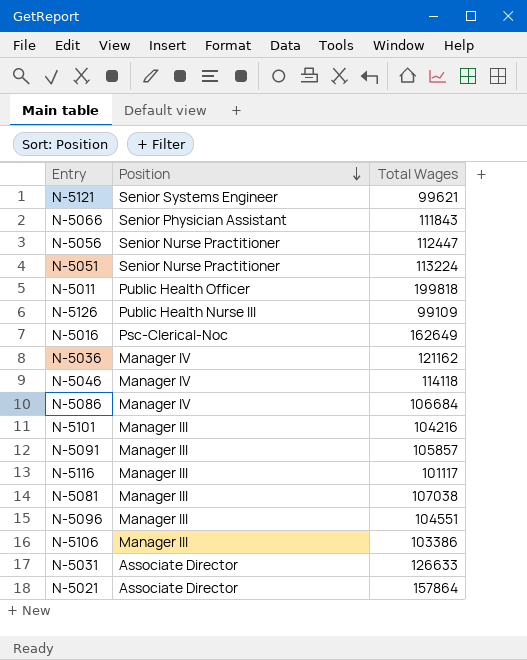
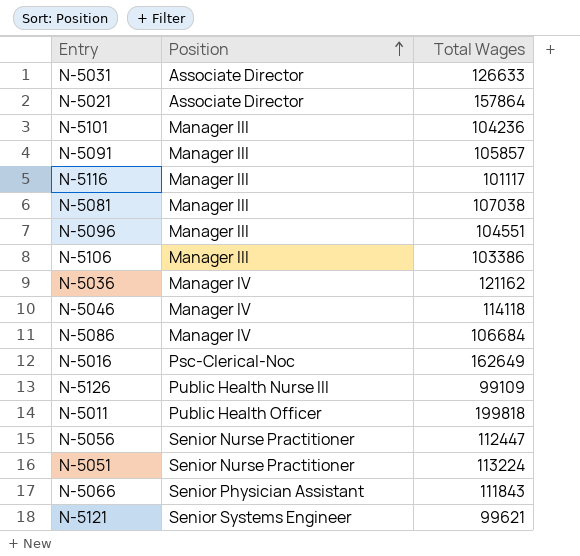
row order: Position descending -> Position ascending
N-5101 | Total Wages: 104216 -> 104236

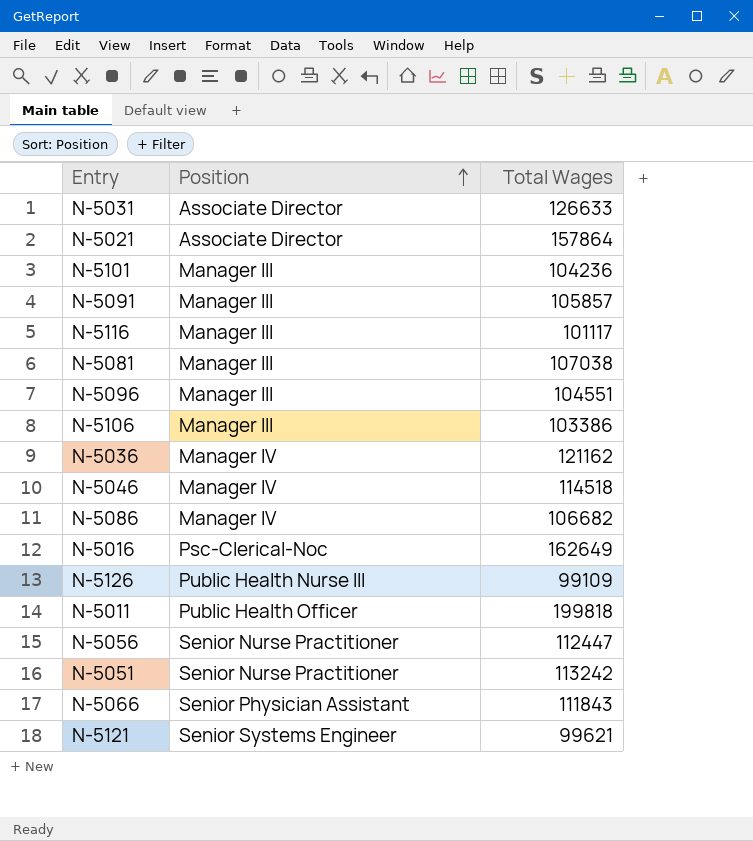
N-5046 | Total Wages: 114118 -> 114518
N-5086 | Total Wages: 106684 -> 106682
N-5051 | Total Wages: 113224 -> 113242

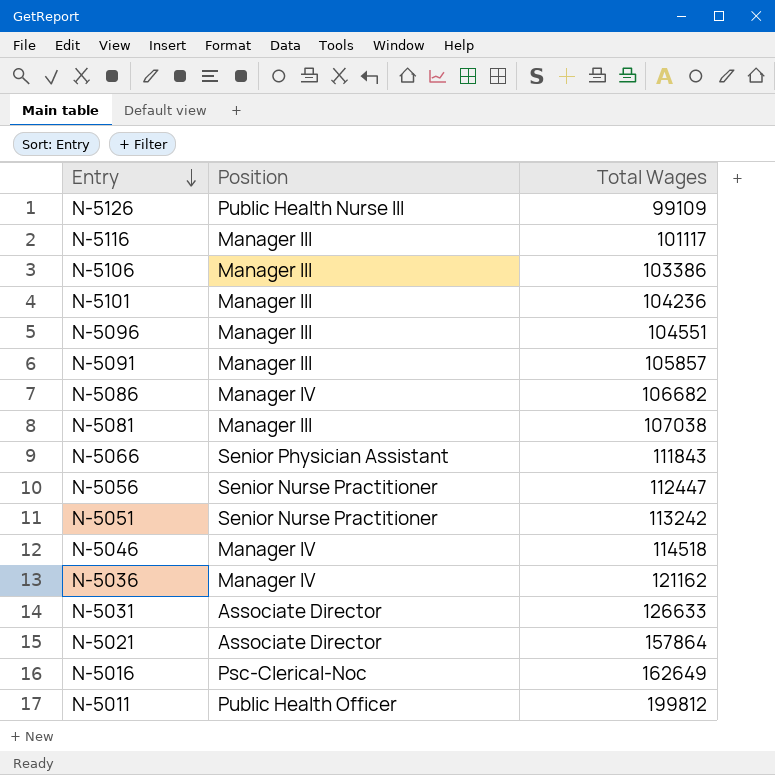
row order: Position ascending -> Entry descending
row N-5121: Senior Systems Engineer | 99621 -> none
N-5011 | Total Wages: 199818 -> 199812

